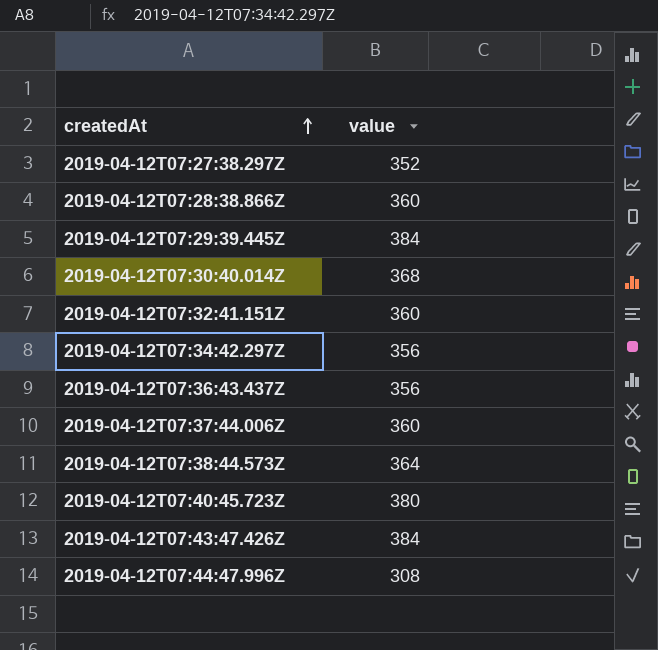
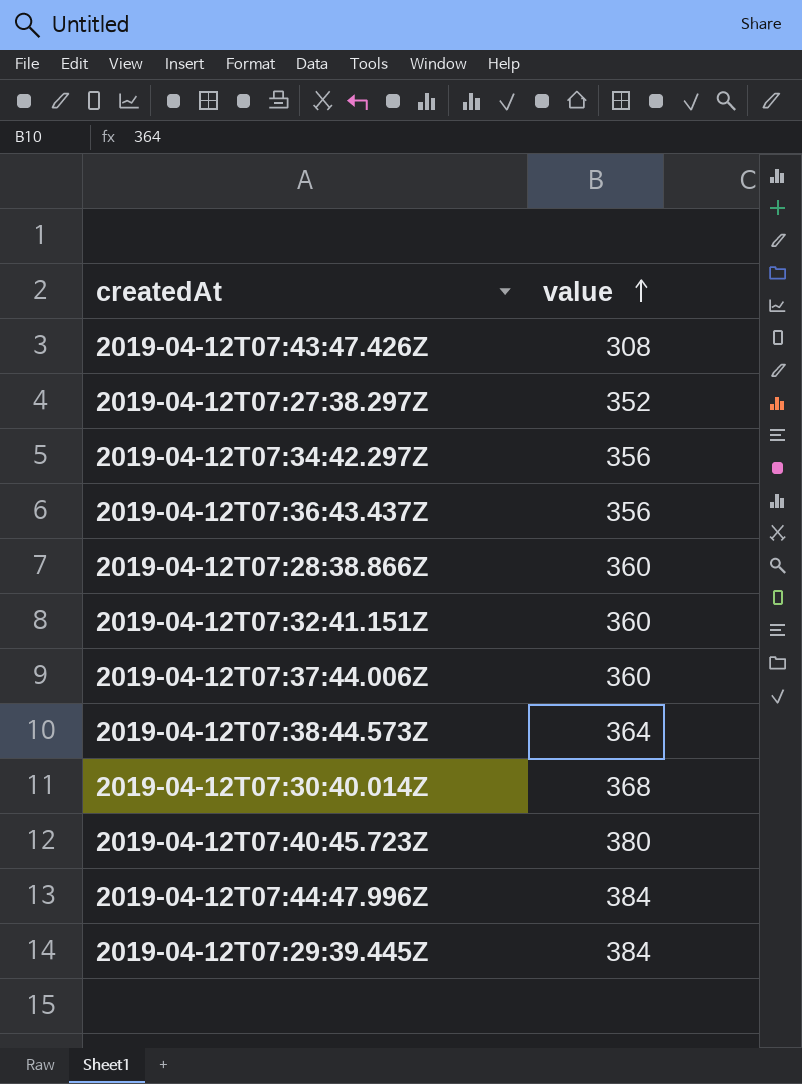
row order: createdAt ascending -> value ascending
2019-04-12T07:43:47.426Z | value: 384 -> 308
2019-04-12T07:44:47.996Z | value: 308 -> 384

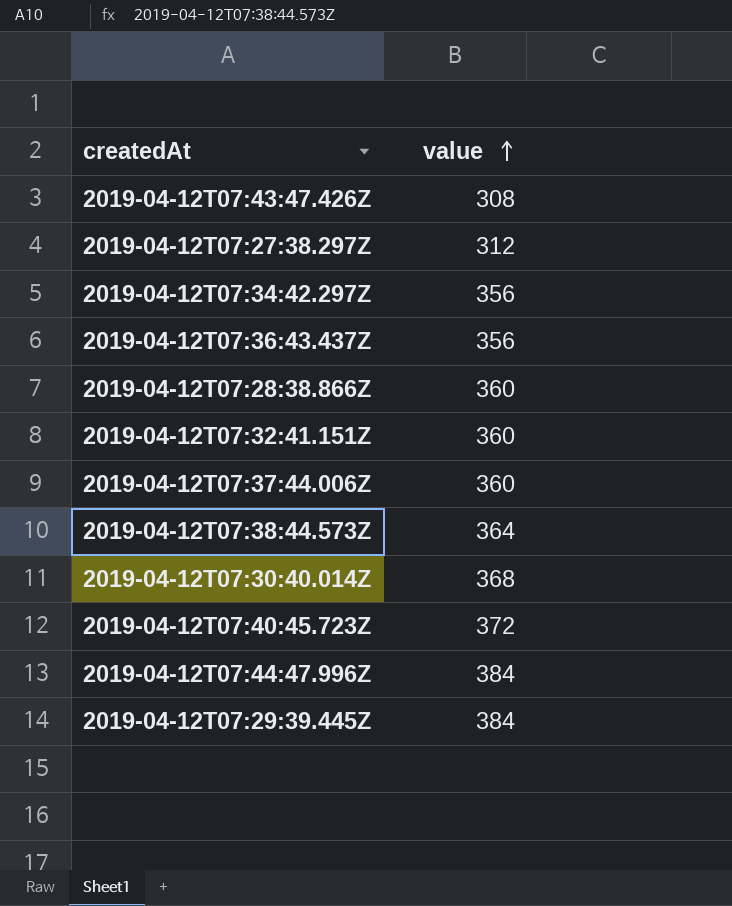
2019-04-12T07:27:38.297Z | value: 352 -> 312
2019-04-12T07:40:45.723Z | value: 380 -> 372

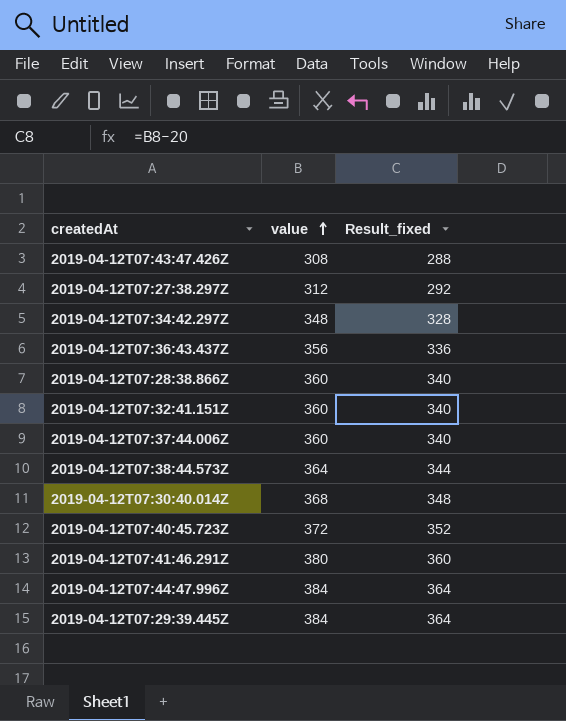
column Result_fixed | formula: none -> [value] - 20
2019-04-12T07:34:42.297Z | value: 356 -> 348
row 2019-04-12T07:41:46.291Z: none -> 380 | 360

